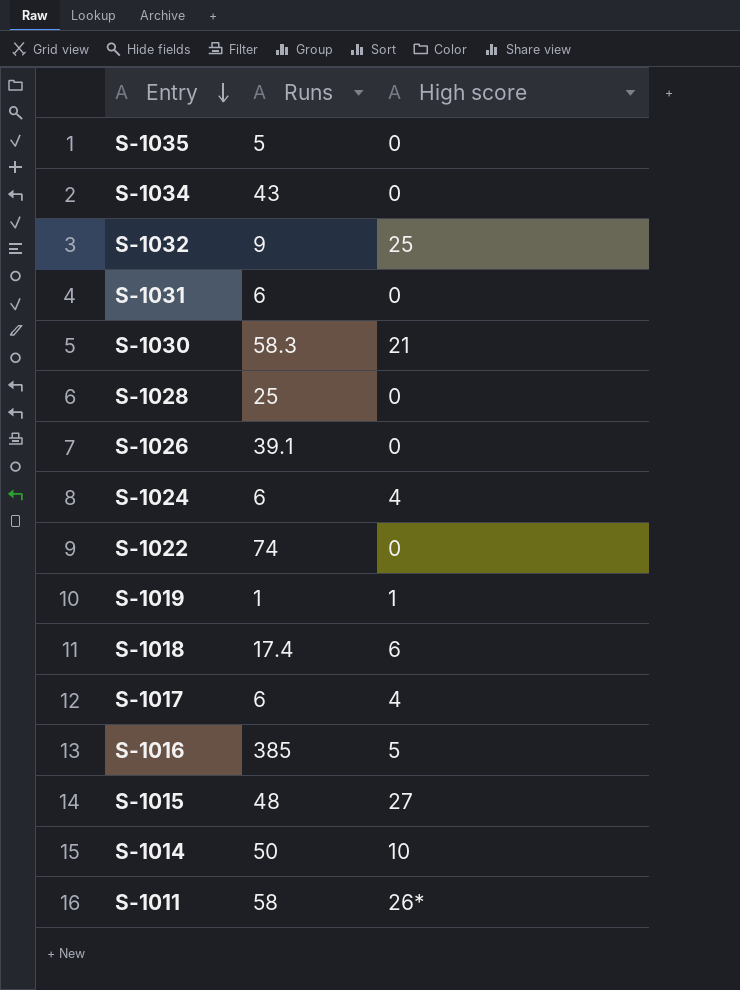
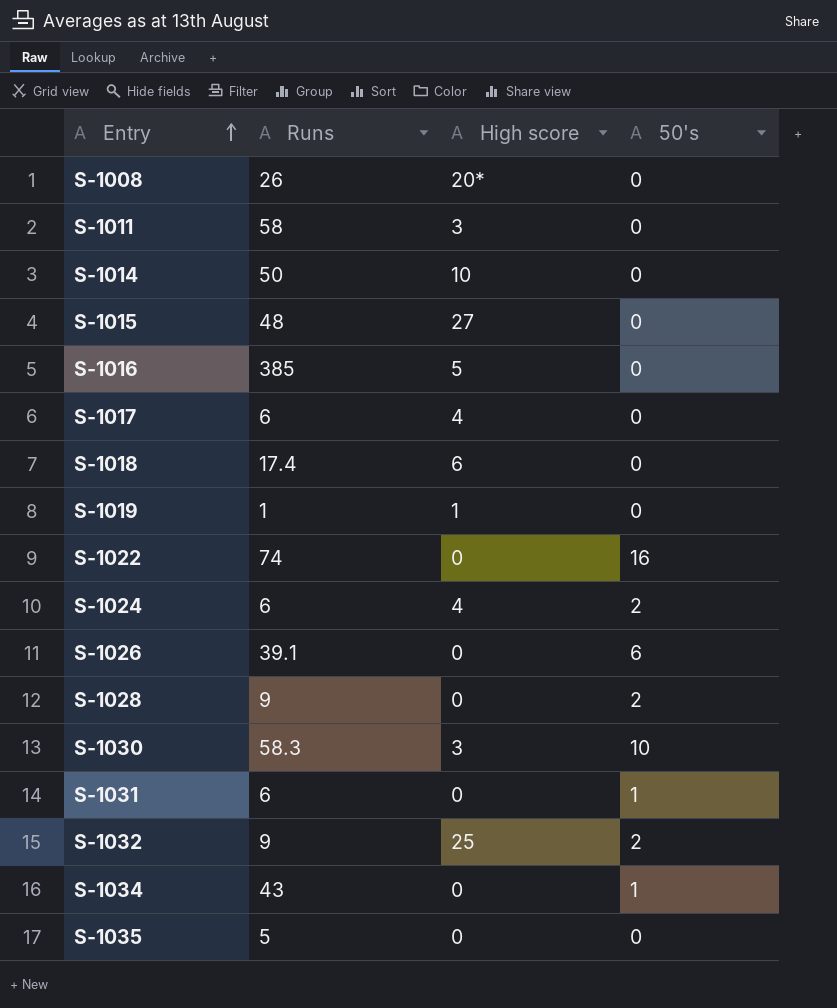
row order: Entry descending -> Entry ascending
column 50's | position: none -> 4
row S-1008: none -> 26 | 20* | 0
S-1011 | High score: 26* -> 3
S-1028 | Runs: 25 -> 9
S-1030 | High score: 21 -> 3

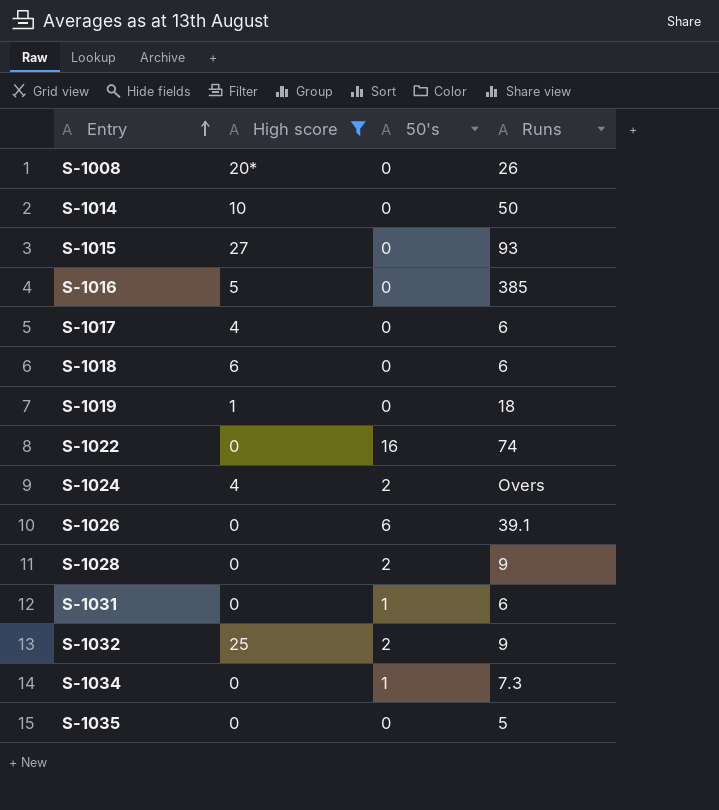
filter: none -> High score != 3
column Runs | position: 2 -> 4
S-1015 | Runs: 48 -> 93
S-1018 | Runs: 17.4 -> 6
S-1019 | Runs: 1 -> 18
S-1024 | Runs: 6 -> Overs
S-1034 | Runs: 43 -> 7.3

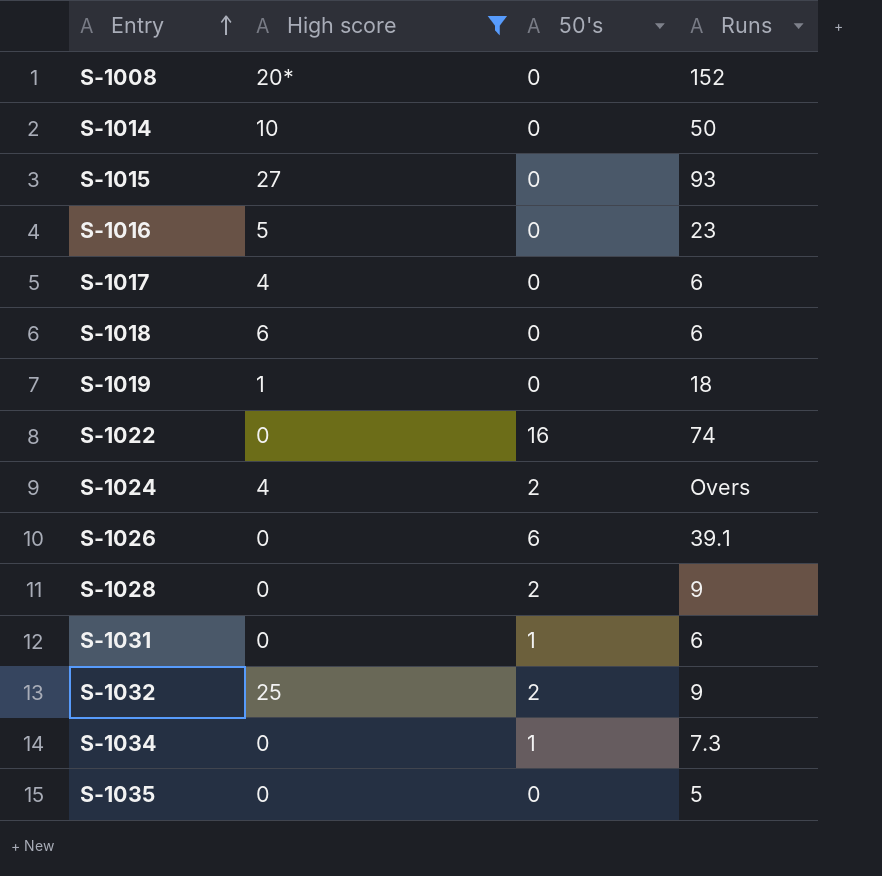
S-1008 | Runs: 26 -> 152
S-1016 | Runs: 385 -> 23

